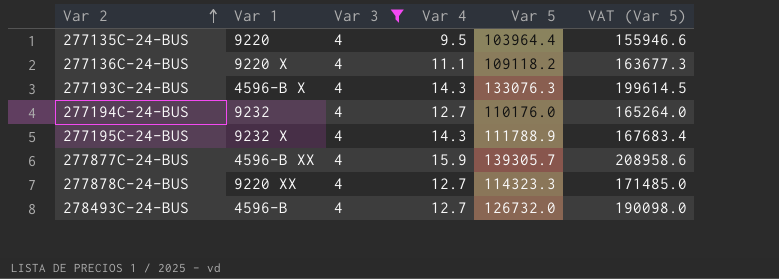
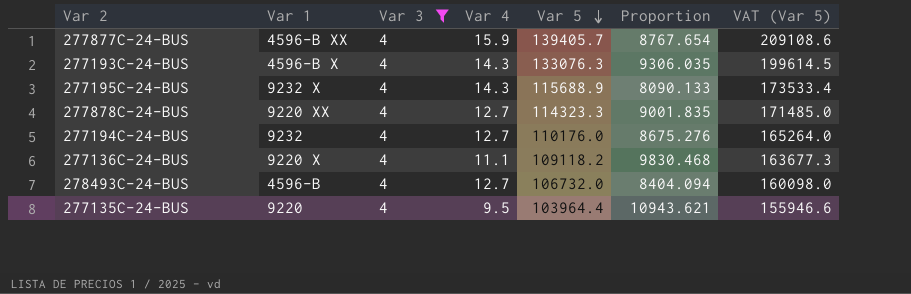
row order: Var 2 ascending -> Var 5 descending
column Proportion | formula: none -> [Var 5] / [Var 4]
277877C-24-BUS | Var 5: 139305.7 -> 139405.7
277877C-24-BUS | VAT (Var 5): 208958.6 -> 209108.6
277195C-24-BUS | Var 5: 111788.9 -> 115688.9
277195C-24-BUS | VAT (Var 5): 167683.4 -> 173533.4
278493C-24-BUS | Var 5: 126732.0 -> 106732.0
278493C-24-BUS | VAT (Var 5): 190098.0 -> 160098.0

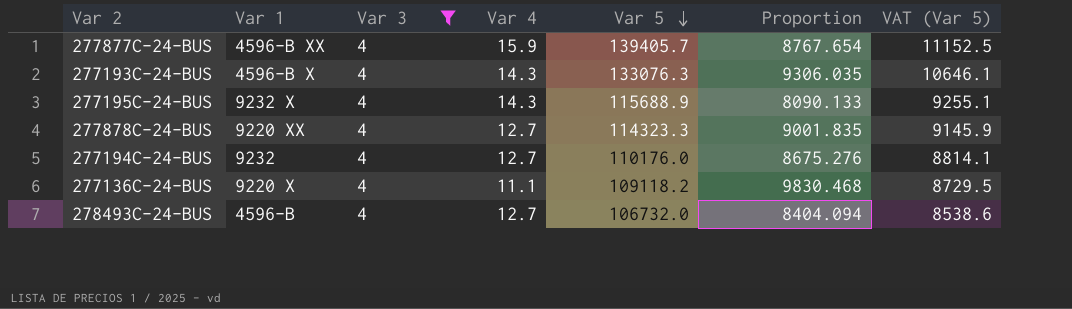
column VAT (Var 5) | formula: [Var 5] * 1.5 -> [Var 5] * 0.08
row 277135C-24-BUS: 9220 | 4 | 9.5 | 103964.4 | 10943.621 | 155946.6 -> none

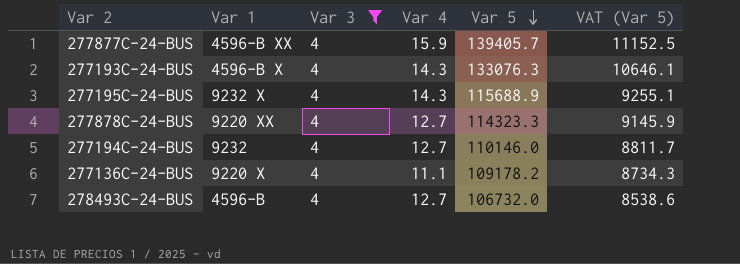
column Proportion | formula: [Var 5] / [Var 4] -> none
277194C-24-BUS | Var 5: 110176.0 -> 110146.0
277194C-24-BUS | VAT (Var 5): 8814.1 -> 8811.7
277136C-24-BUS | Var 5: 109118.2 -> 109178.2
277136C-24-BUS | VAT (Var 5): 8729.5 -> 8734.3

